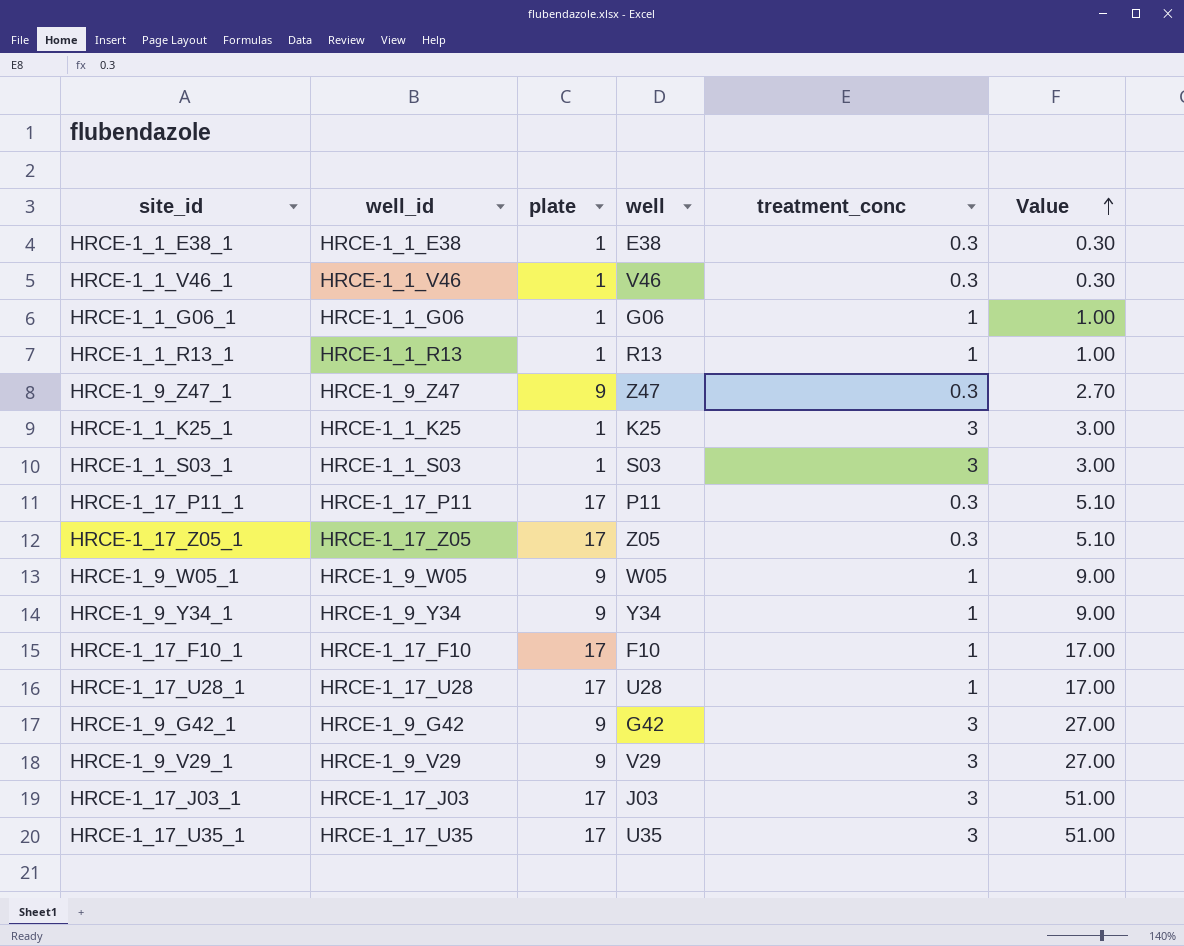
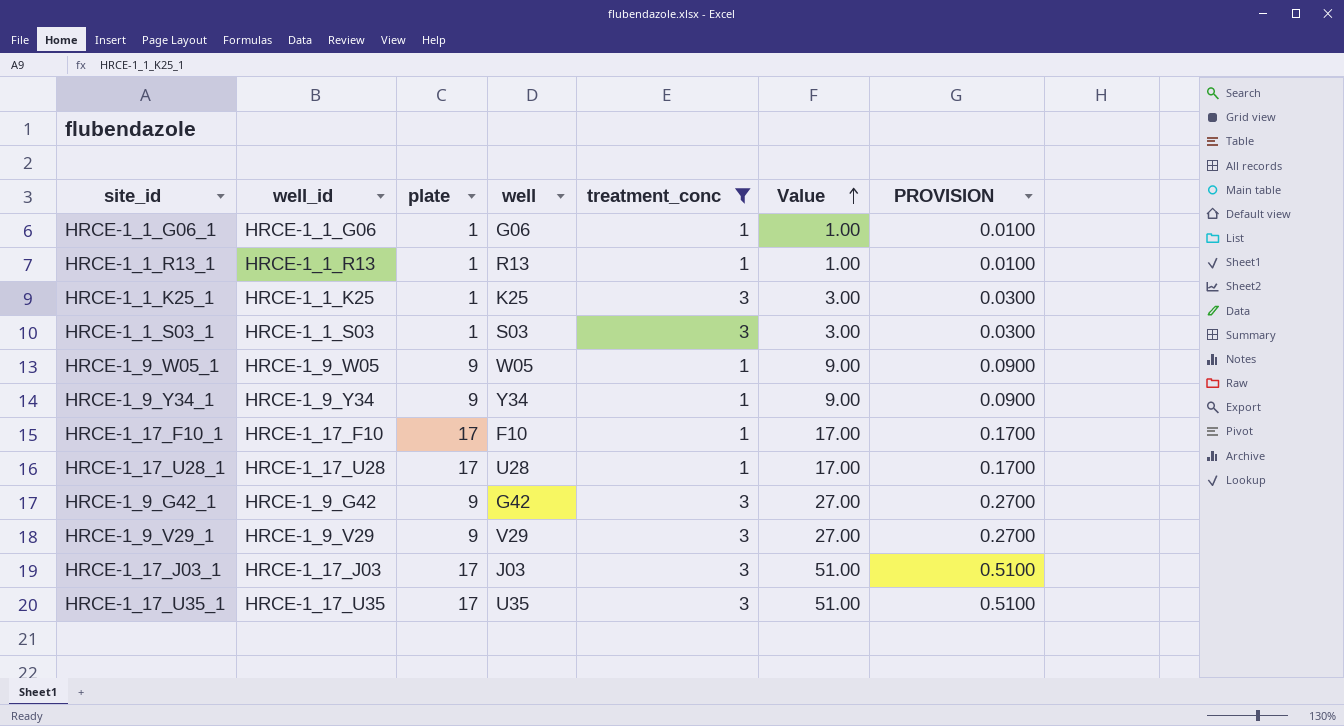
filter: none -> treatment_conc != 0.3
column PROVISION | formula: none -> [Value] * 0.01

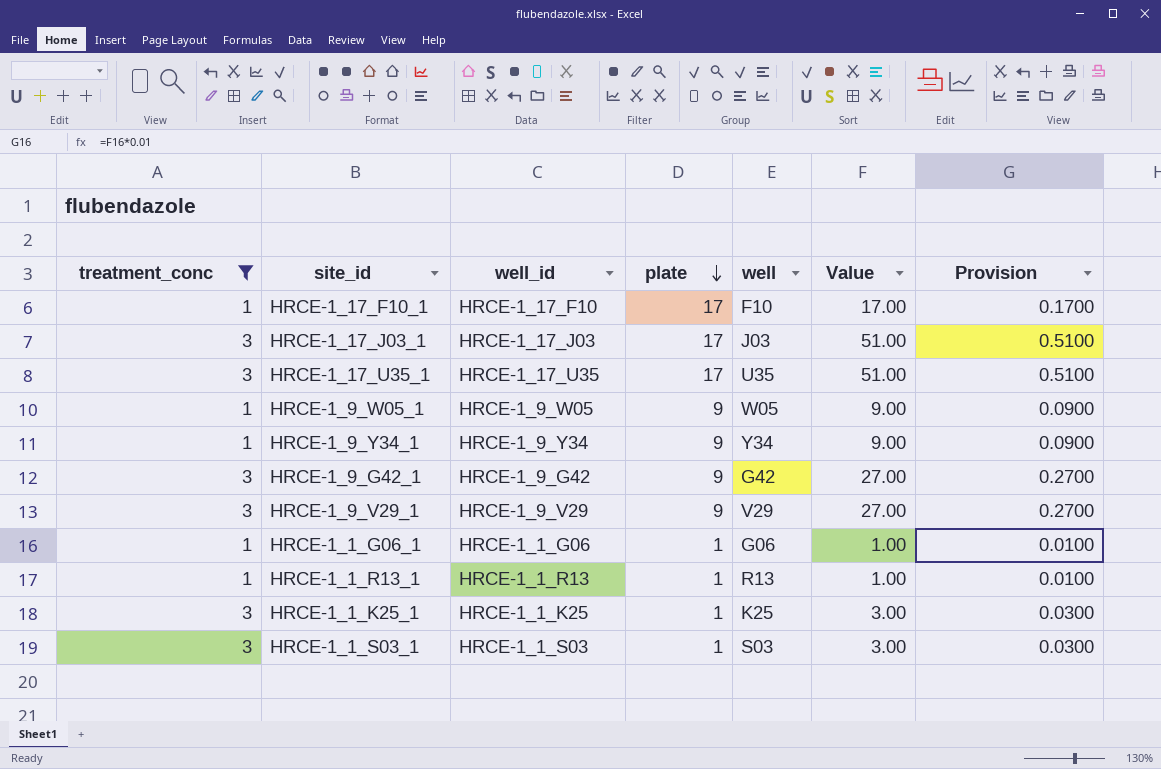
row order: Value ascending -> plate descending
column treatment_conc | position: 5 -> 1
column name: PROVISION -> Provision
row HRCE-1_17_U28_1: HRCE-1_17_U28 | 17 | U28 | 1 | 17.00 | 0.1700 -> none

